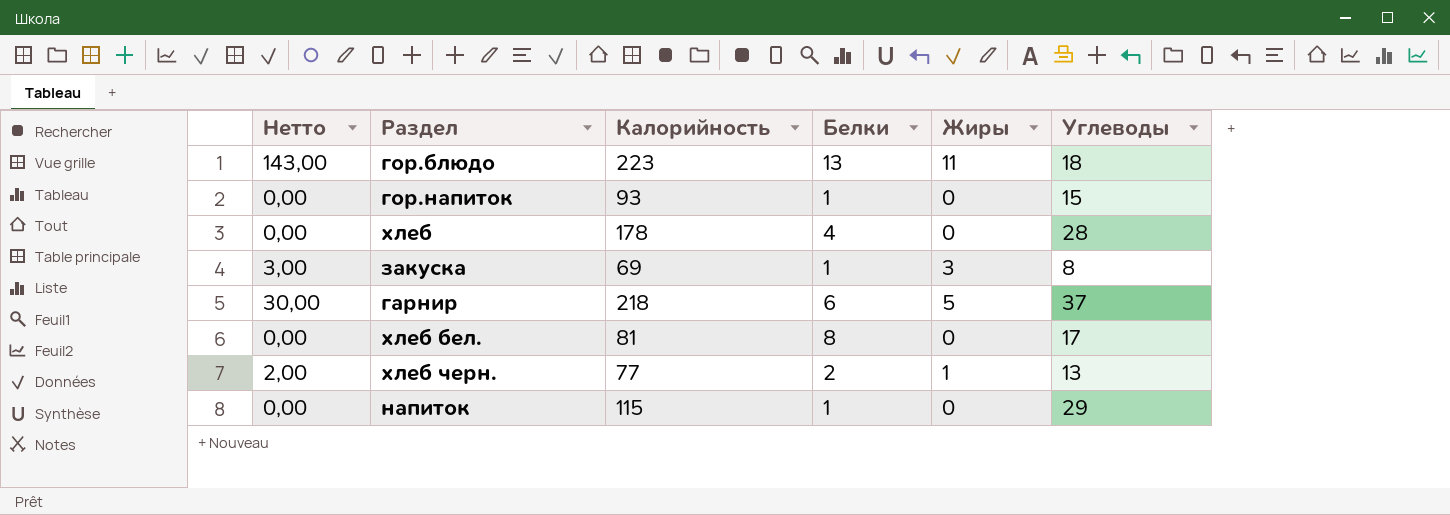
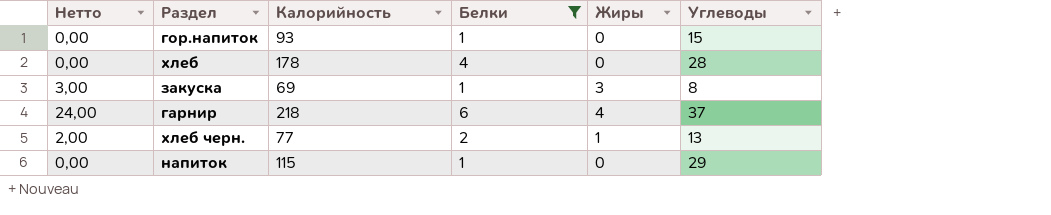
filter: none -> Белки <= 6
гарнир | Нетто: 30,00 -> 24,00
гарнир | Жиры: 5 -> 4

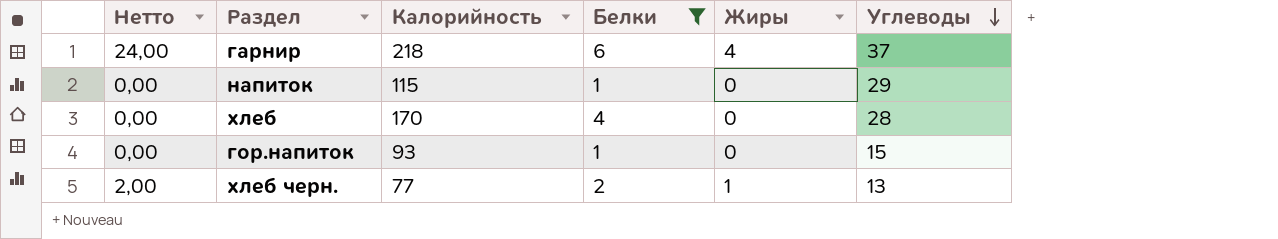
row order: none -> Углеводы descending
row закуска: 3,00 | 69 | 1 | 3 | 8 -> none
хлеб | Калорийность: 178 -> 170

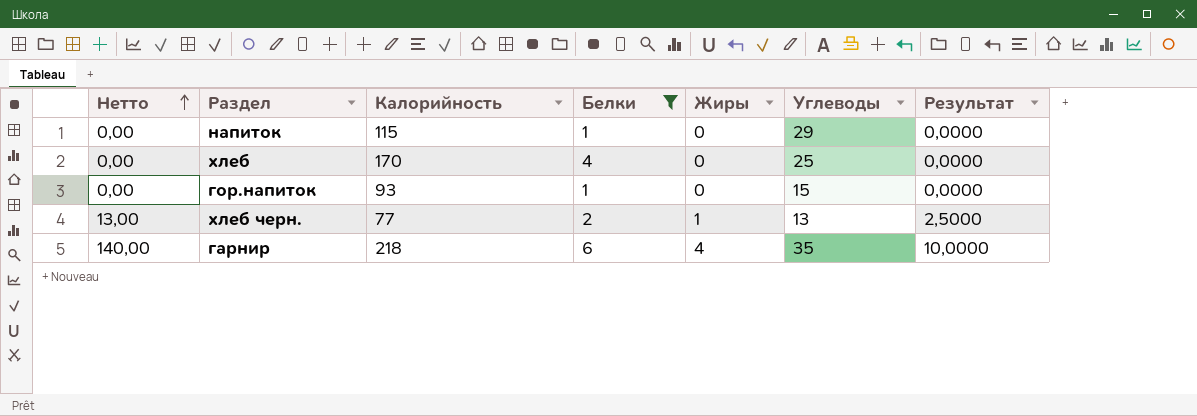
row order: Углеводы descending -> Нетто ascending
column Нетто | formula: [Белки] * [Жиры] -> [Жиры] * [Углеводы]
column Результат | formula: none -> [Жиры] * 2,5
хлеб | Углеводы: 28 -> 25
гарнир | Углеводы: 37 -> 35

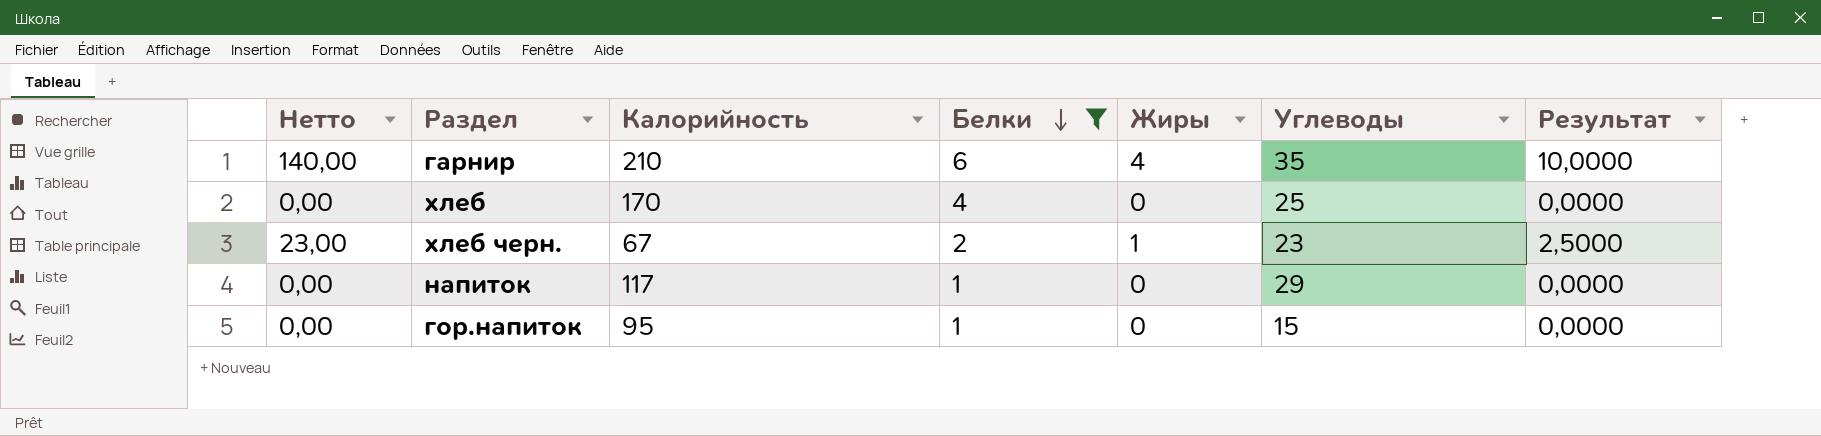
row order: Нетто ascending -> Белки descending
гарнир | Калорийность: 218 -> 210
хлеб черн. | Нетто: 13,00 -> 23,00
хлеб черн. | Калорийность: 77 -> 67
хлеб черн. | Углеводы: 13 -> 23
напиток | Калорийность: 115 -> 117
гор.напиток | Калорийность: 93 -> 95

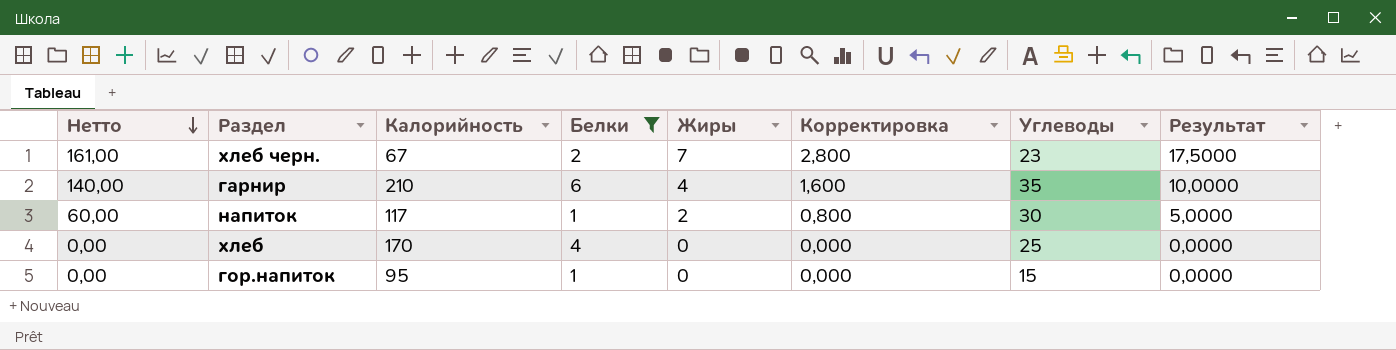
row order: Белки descending -> Нетто descending
column Корректировка | formula: none -> [Жиры] * 0,4
хлеб черн. | Нетто: 23,00 -> 161,00
хлеб черн. | Жиры: 1 -> 7
хлеб черн. | Результат: 2,5000 -> 17,5000
напиток | Нетто: 0,00 -> 60,00
напиток | Жиры: 0 -> 2
напиток | Углеводы: 29 -> 30
напиток | Результат: 0,0000 -> 5,0000

